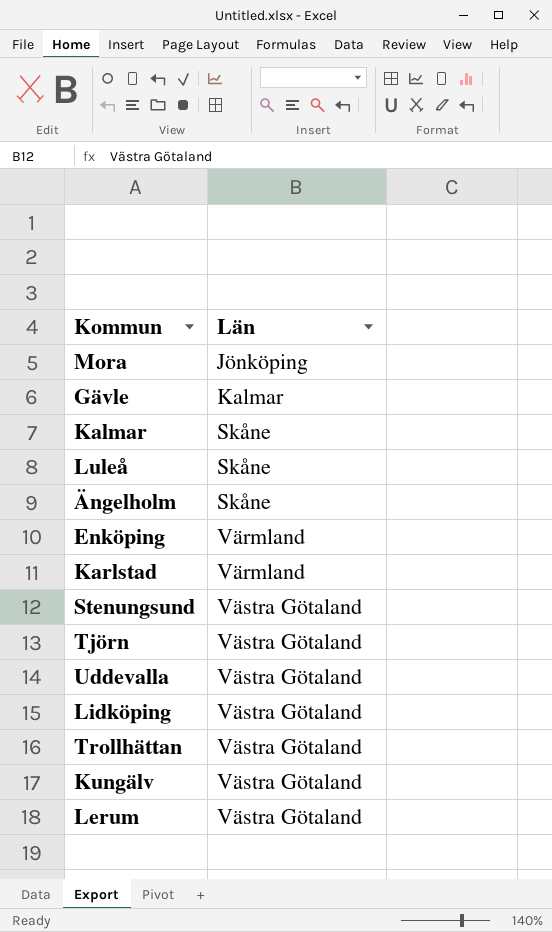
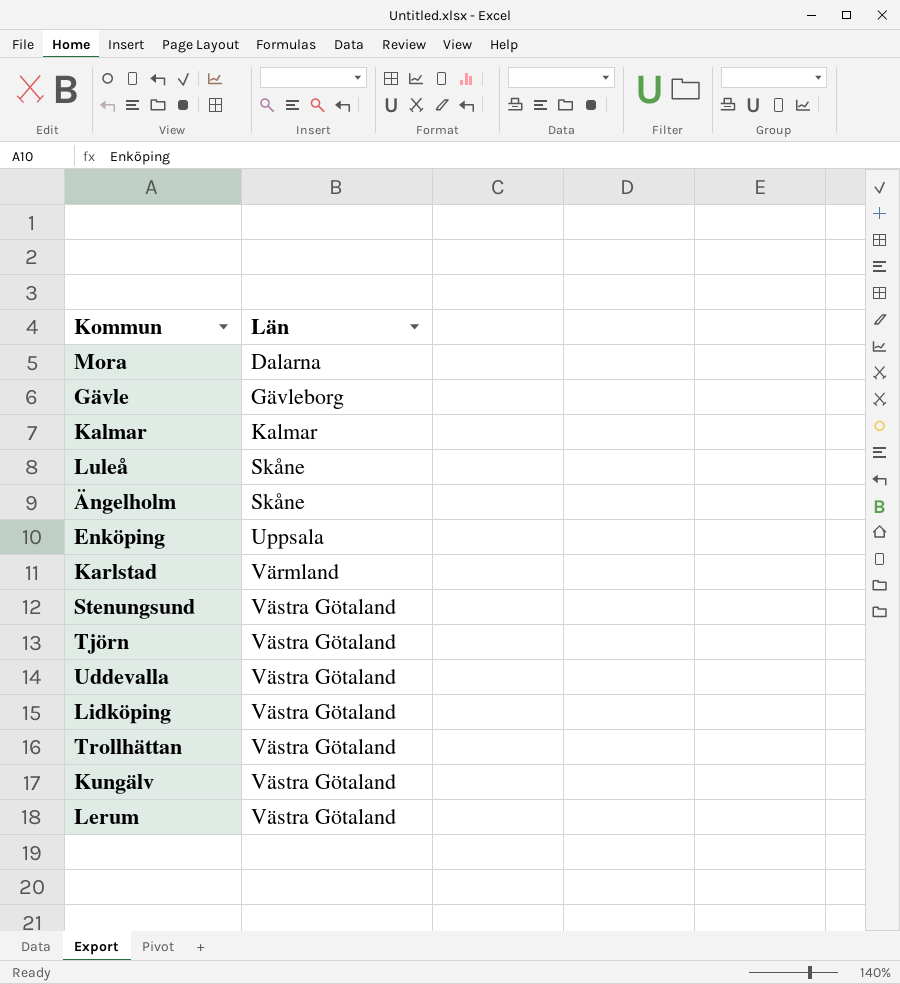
Mora | Län: Jönköping -> Dalarna
Gävle | Län: Kalmar -> Gävleborg
Kalmar | Län: Skåne -> Kalmar
Enköping | Län: Värmland -> Uppsala

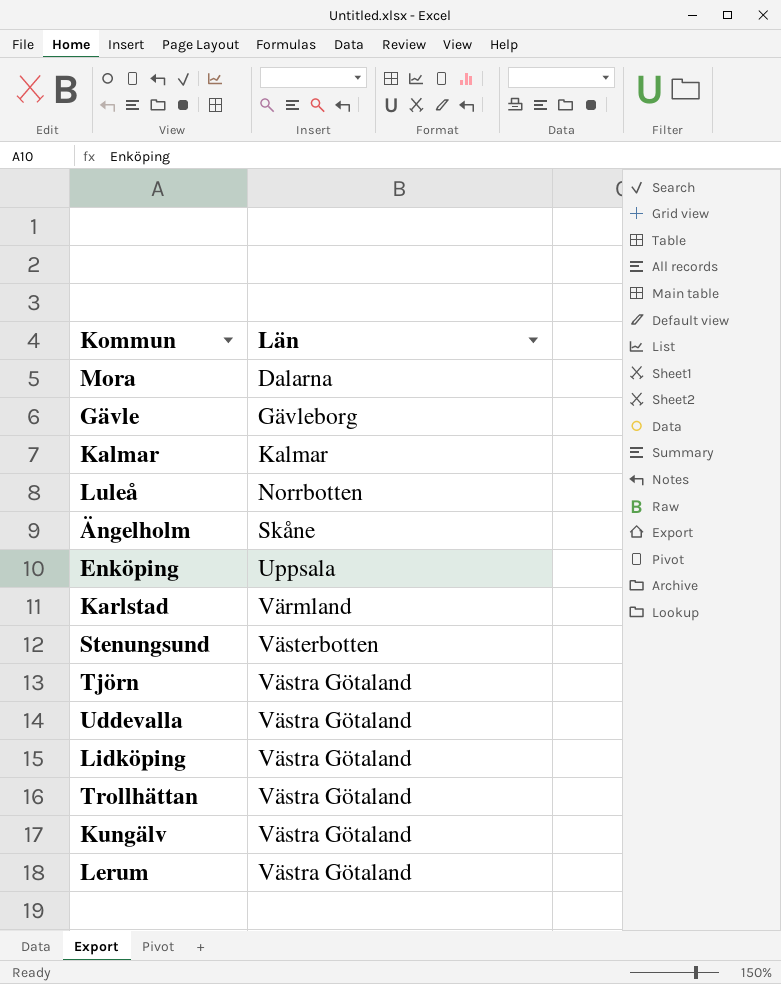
Luleå | Län: Skåne -> Norrbotten
Stenungsund | Län: Västra Götaland -> Västerbotten

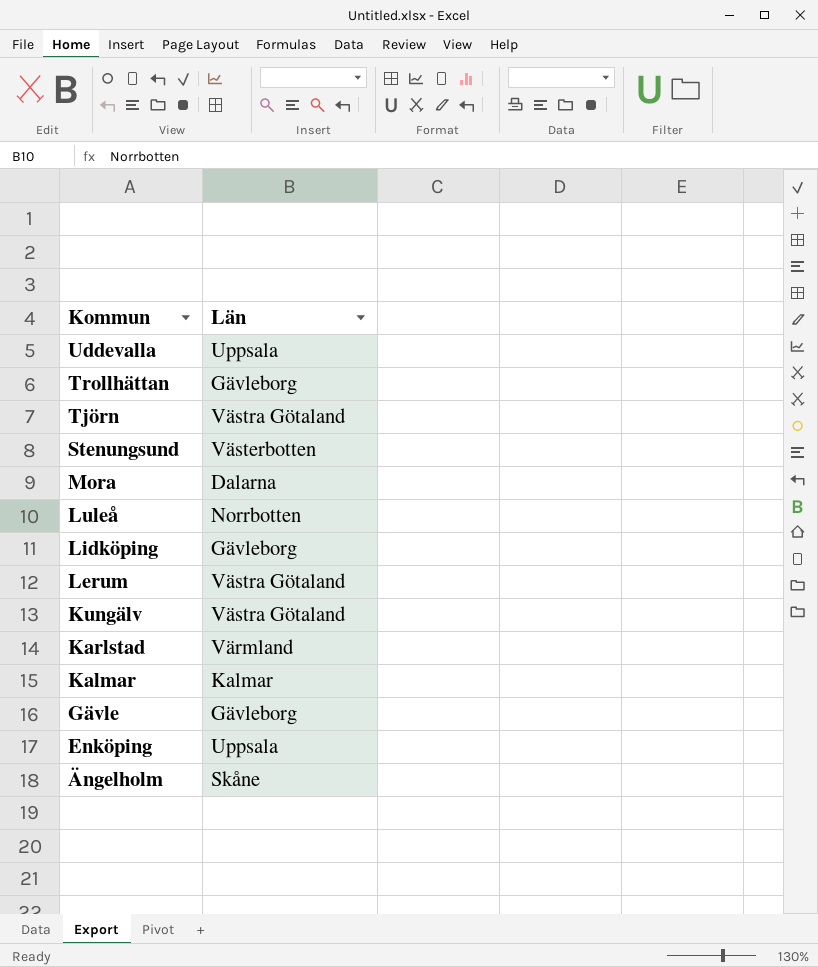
row order: Län ascending -> Kommun descending
Uddevalla | Län: Västra Götaland -> Uppsala
Trollhättan | Län: Västra Götaland -> Gävleborg
Lidköping | Län: Västra Götaland -> Gävleborg

